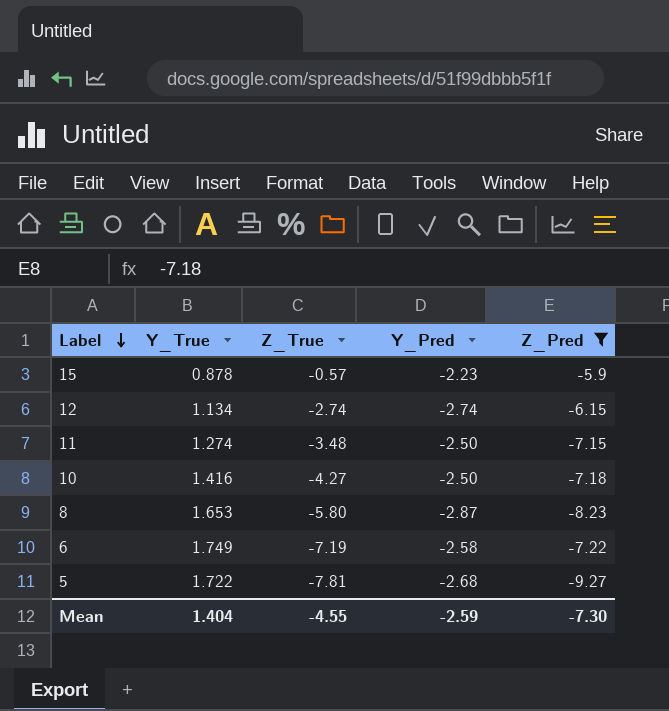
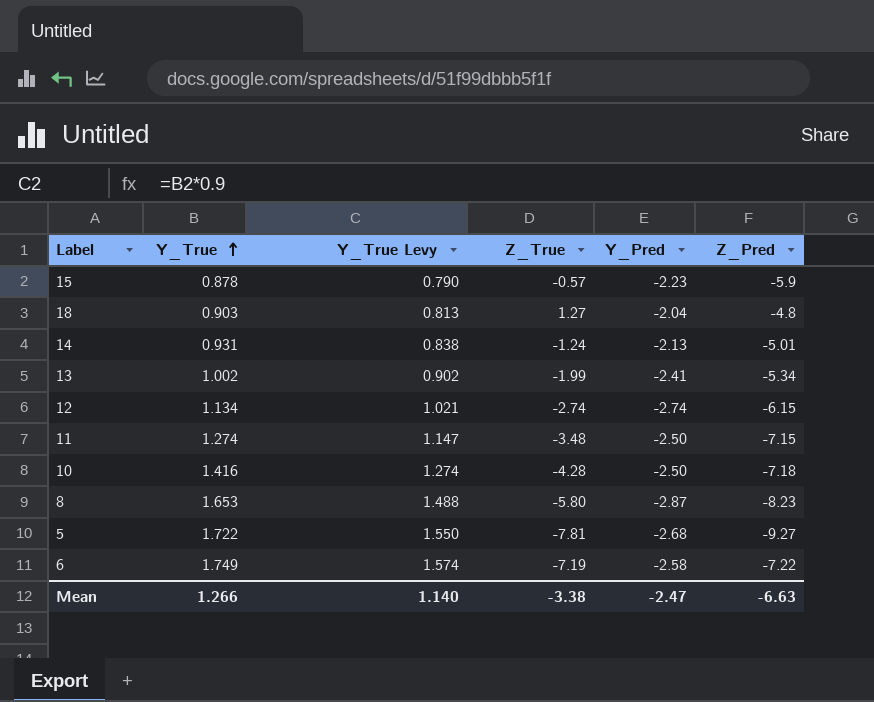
filter: Z_Pred <= -5.9 -> none
row order: Label descending -> Y_True ascending
column Y_True Levy | formula: none -> [Y_True] * 0.9
10 | Z_True: -4.27 -> -4.28
Mean | Y_True: 1.404 -> 1.266
Mean | Z_True: -4.55 -> -3.38
Mean | Y_Pred: -2.59 -> -2.47
Mean | Z_Pred: -7.30 -> -6.63

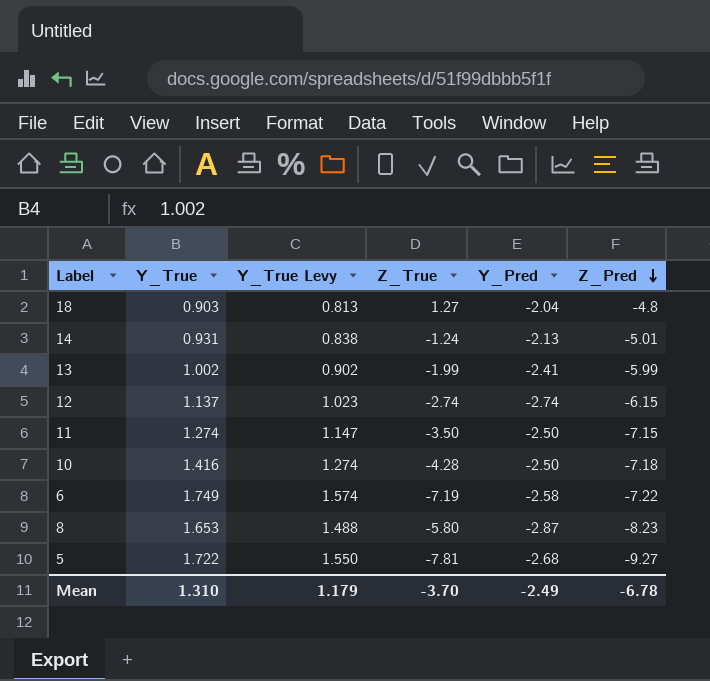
row order: Y_True ascending -> Z_Pred descending
row 15: 0.878 | 0.790 | -0.57 | -2.23 | -5.9 -> none
13 | Z_Pred: -5.34 -> -5.99
12 | Y_True: 1.134 -> 1.137
12 | Y_True Levy: 1.021 -> 1.023
11 | Z_True: -3.48 -> -3.50
Mean | Y_True: 1.266 -> 1.310
Mean | Y_True Levy: 1.140 -> 1.179
Mean | Z_True: -3.38 -> -3.70
Mean | Y_Pred: -2.47 -> -2.49
Mean | Z_Pred: -6.63 -> -6.78

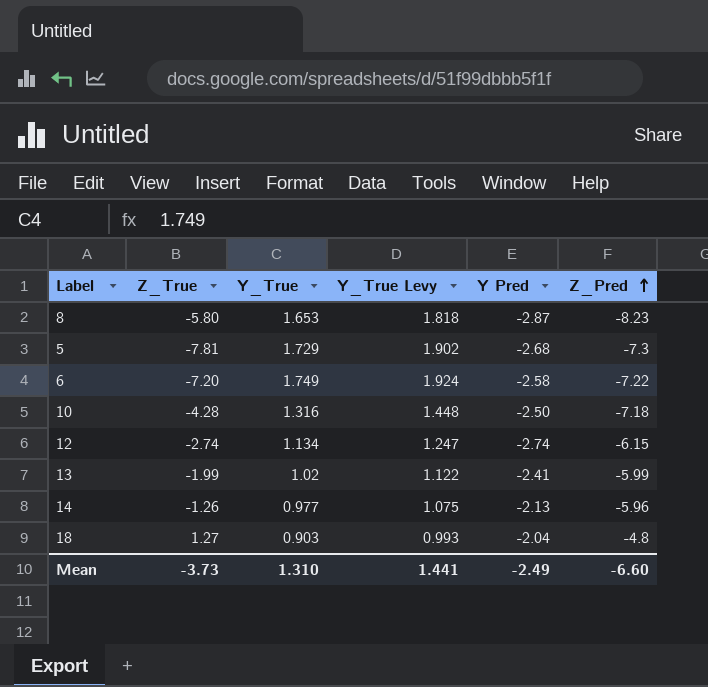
row order: Z_Pred descending -> Z_Pred ascending
column Z_True | position: 4 -> 2
column Y_True Levy | formula: [Y_True] * 0.9 -> [Y_True] * 1.1
column name: Y_Pred -> Y Pred
row 11: 1.274 | 1.147 | -3.50 | -2.50 | -7.15 -> none
5 | Y_True: 1.722 -> 1.729
5 | Z_Pred: -9.27 -> -7.3
6 | Z_True: -7.19 -> -7.20
10 | Y_True: 1.416 -> 1.316
12 | Y_True: 1.137 -> 1.134
13 | Y_True: 1.002 -> 1.02
14 | Z_True: -1.24 -> -1.26
14 | Y_True: 0.931 -> 0.977
14 | Z_Pred: -5.01 -> -5.96
Mean | Z_True: -3.70 -> -3.73
Mean | Y_True Levy: 1.179 -> 1.441
Mean | Z_Pred: -6.78 -> -6.60

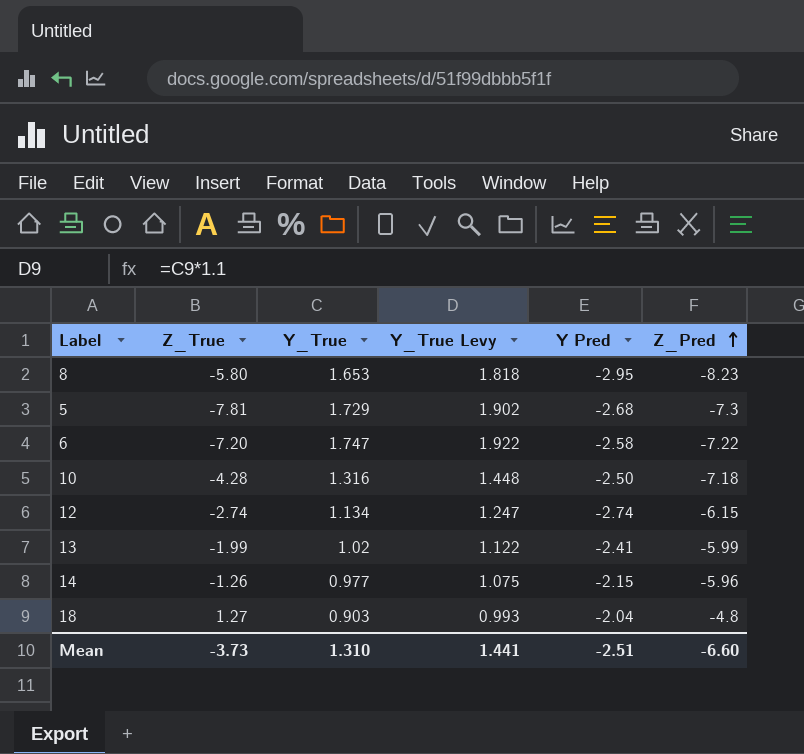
8 | Y Pred: -2.87 -> -2.95
6 | Y_True: 1.749 -> 1.747
6 | Y_True Levy: 1.924 -> 1.922
14 | Y Pred: -2.13 -> -2.15
Mean | Y Pred: -2.49 -> -2.51

